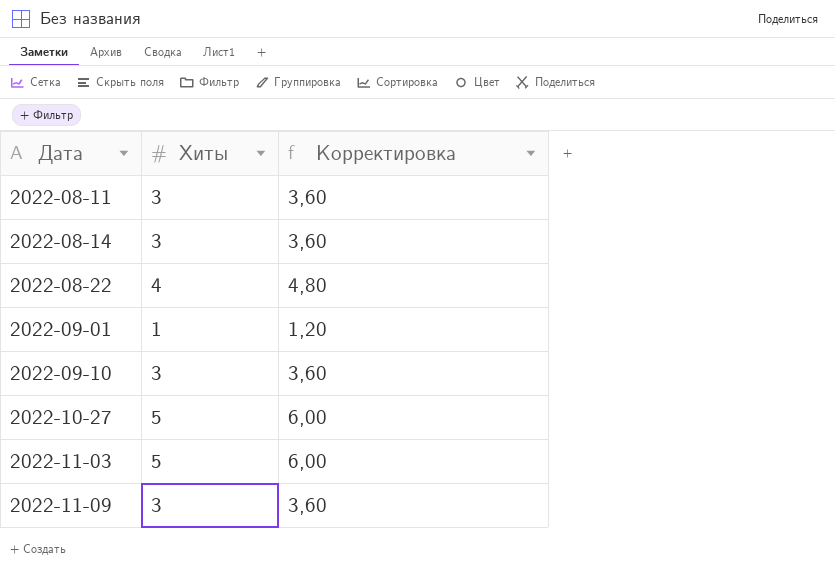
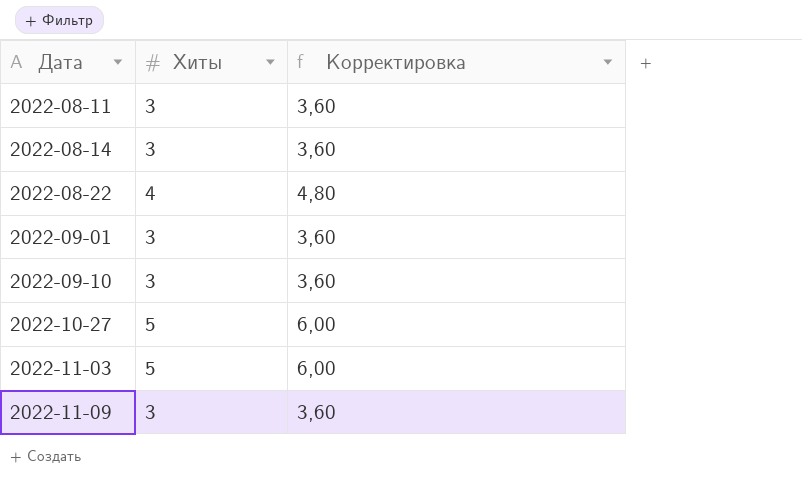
2022-09-01 | Хиты: 1 -> 3
2022-09-01 | Корректировка: 1,20 -> 3,60

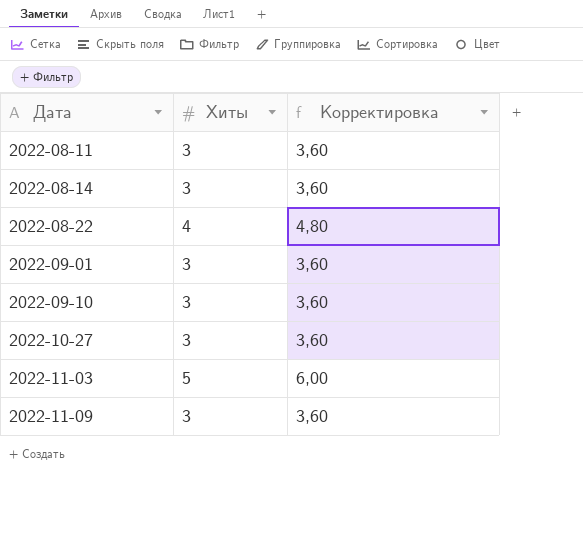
2022-10-27 | Хиты: 5 -> 3
2022-10-27 | Корректировка: 6,00 -> 3,60

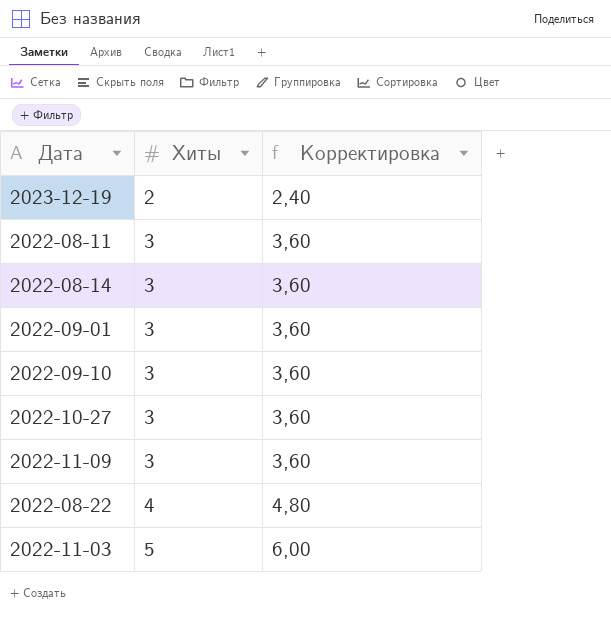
row order: Дата ascending -> Хиты ascending
row 2023-12-19: none -> 2 | 2,40

